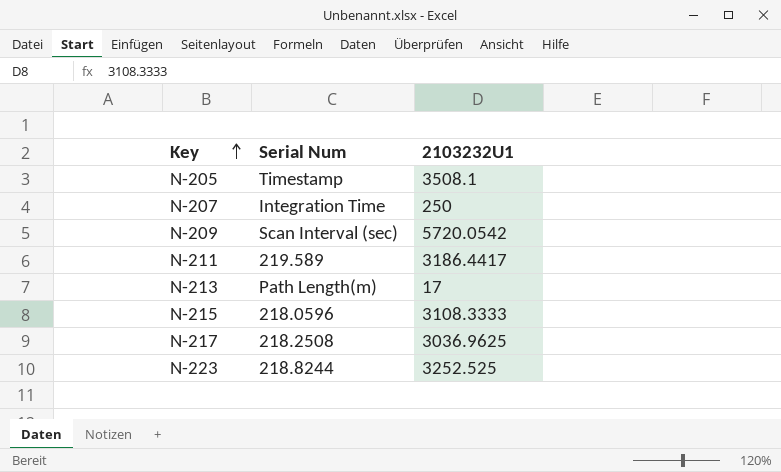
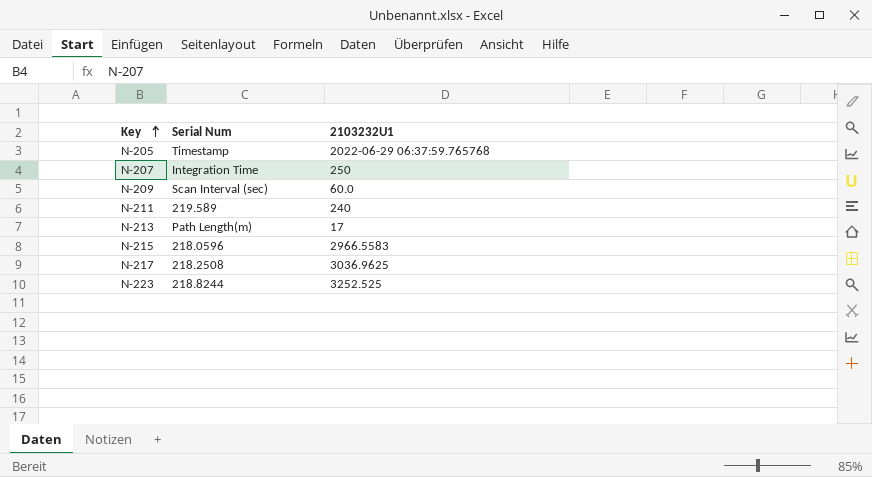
N-205 | 2103232U1: 3508.1 -> 2022-06-29 06:37:59.765768
N-209 | 2103232U1: 5720.0542 -> 60.0
N-211 | 2103232U1: 3186.4417 -> 240
N-215 | 2103232U1: 3108.3333 -> 2966.5583

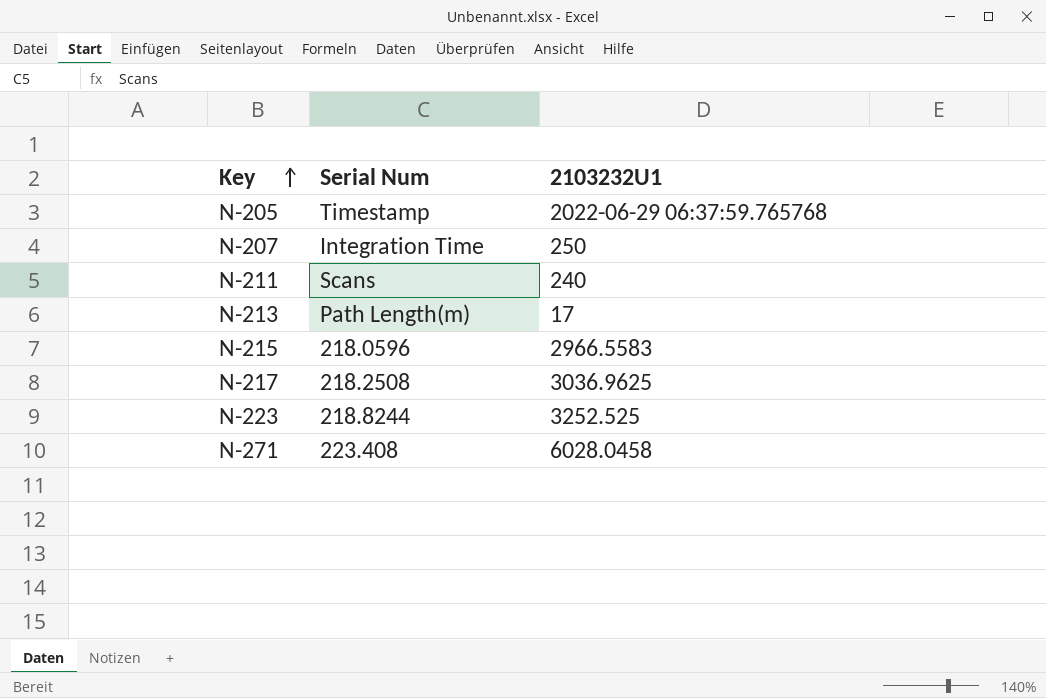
row N-209: Scan Interval (sec) | 60.0 -> none
N-211 | Serial Num: 219.589 -> Scans
row N-271: none -> 223.408 | 6028.0458

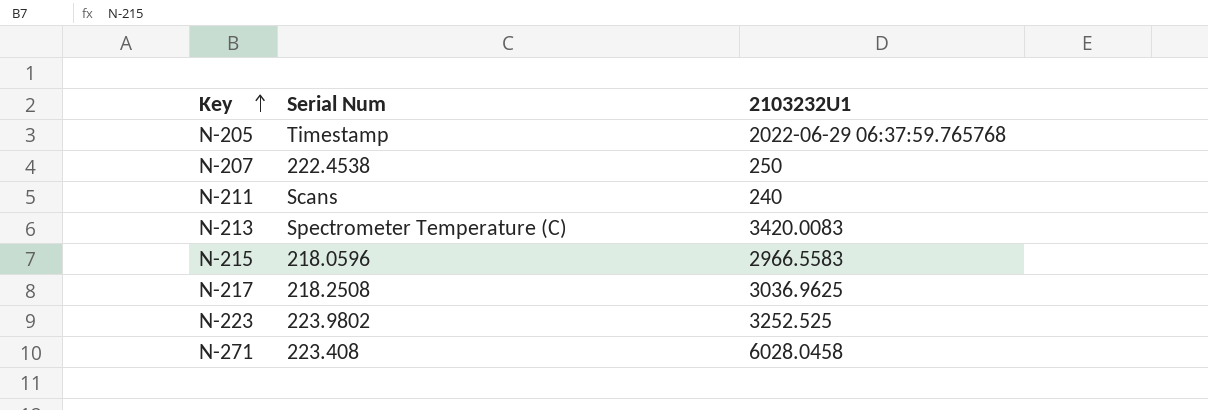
N-207 | Serial Num: Integration Time -> 222.4538
N-213 | Serial Num: Path Length(m) -> Spectrometer Temperature (C)
N-213 | 2103232U1: 17 -> 3420.0083
N-223 | Serial Num: 218.8244 -> 223.9802

